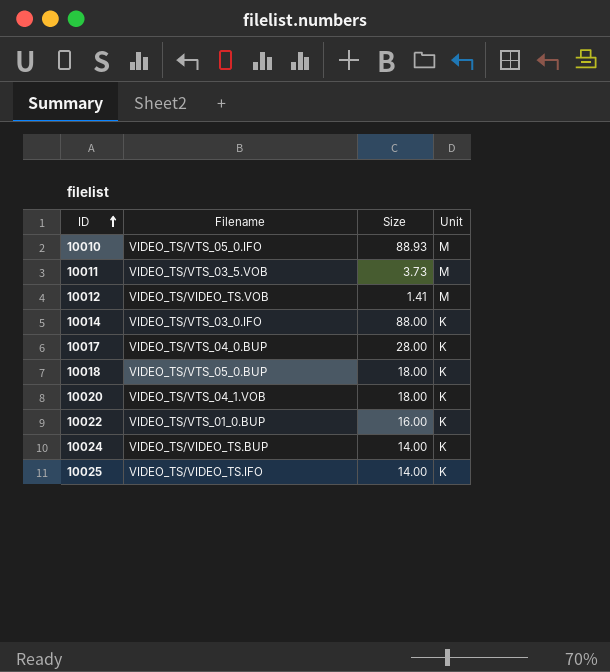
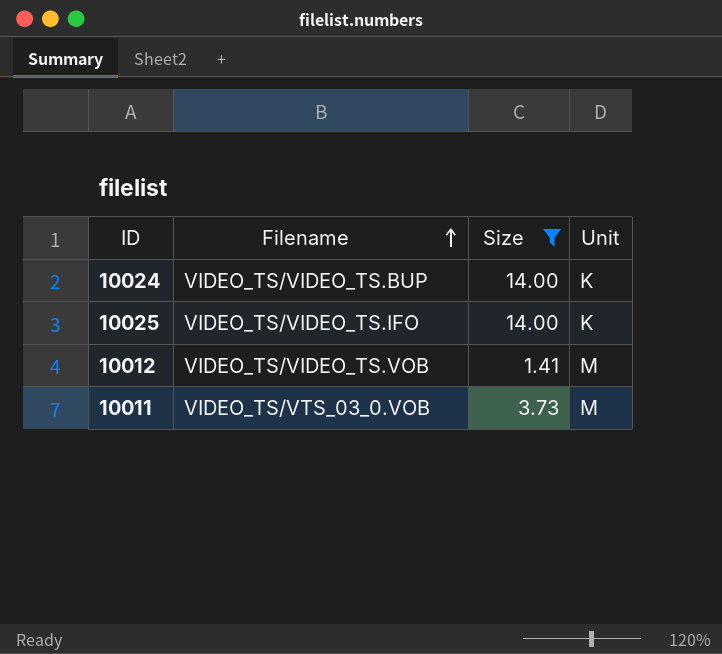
filter: none -> Size <= 14.00
row order: ID ascending -> Filename ascending
10011 | Filename: VIDEO_TS/VTS_03_5.VOB -> VIDEO_TS/VTS_03_0.VOB

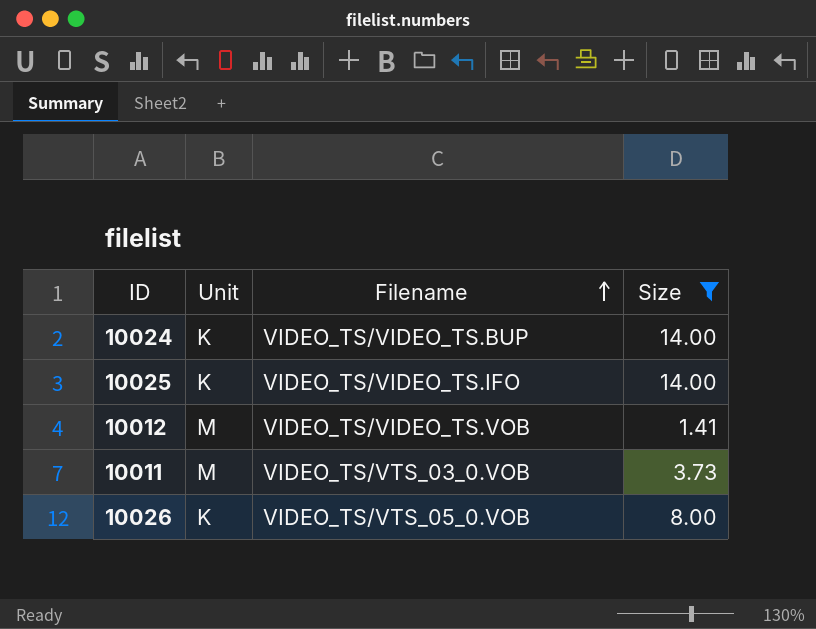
column Unit | position: 4 -> 2
row 10026: none -> K | VIDEO_TS/VTS_05_0.VOB | 8.00

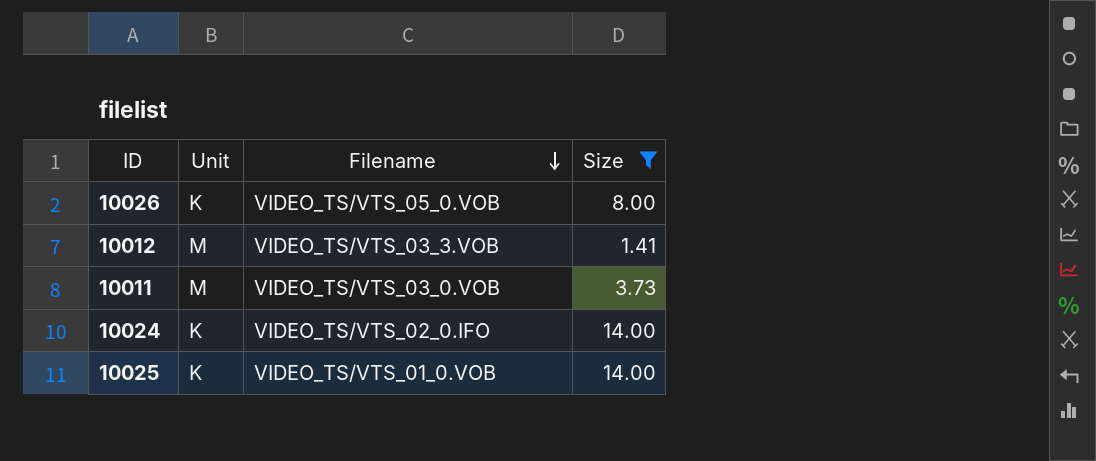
row order: Filename ascending -> Filename descending
10012 | Filename: VIDEO_TS/VIDEO_TS.VOB -> VIDEO_TS/VTS_03_3.VOB
10024 | Filename: VIDEO_TS/VIDEO_TS.BUP -> VIDEO_TS/VTS_02_0.IFO
10025 | Filename: VIDEO_TS/VIDEO_TS.IFO -> VIDEO_TS/VTS_01_0.VOB

